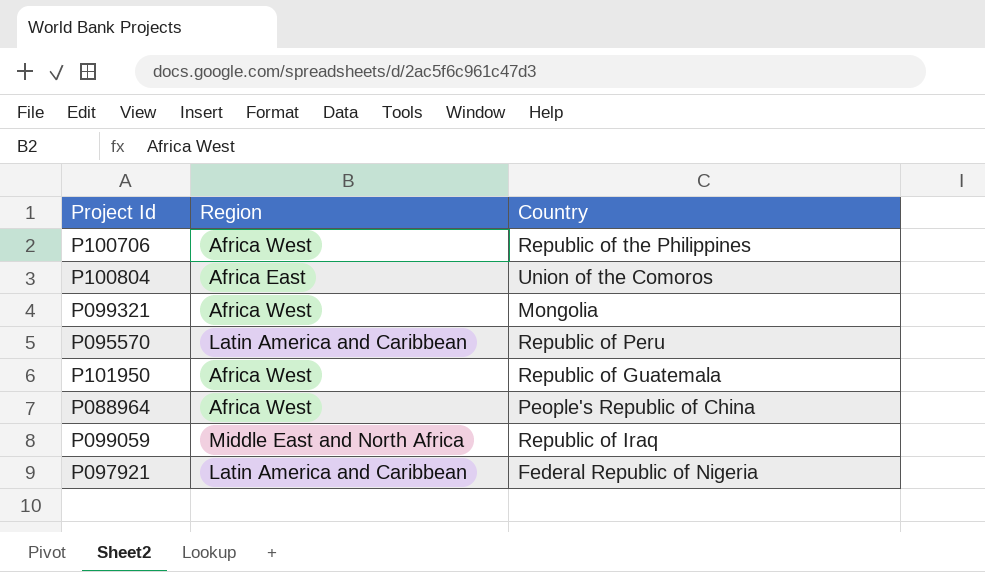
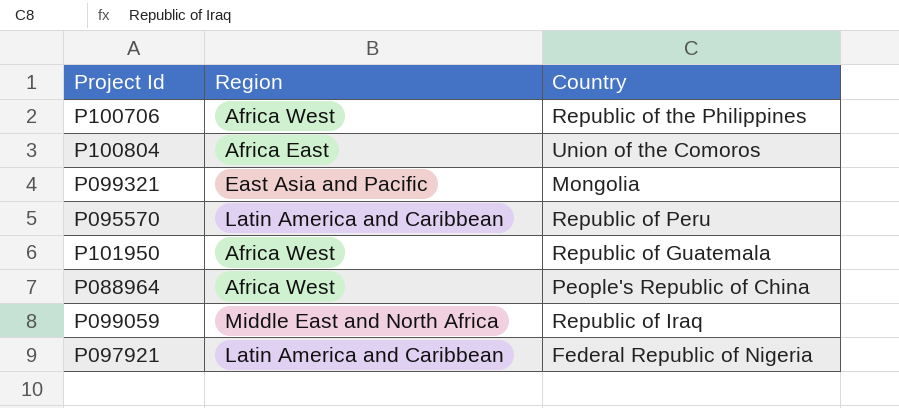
P099321 | Region: Africa West -> East Asia and Pacific

